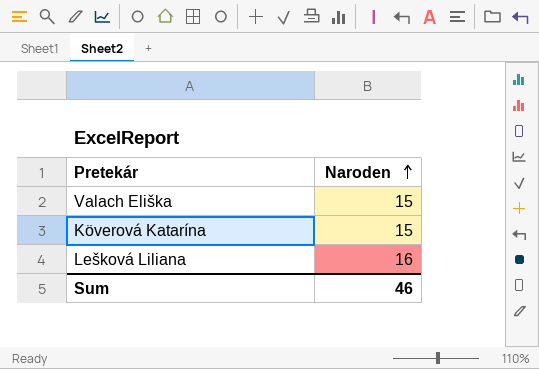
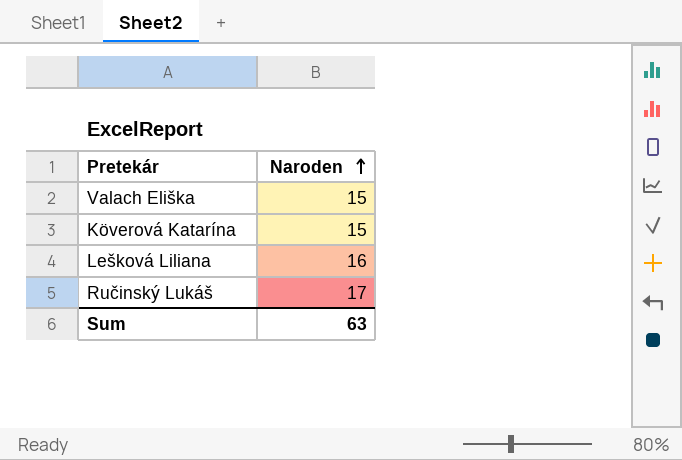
row Ručinský Lukáš: none -> 17
Sum | Naroden: 46 -> 63

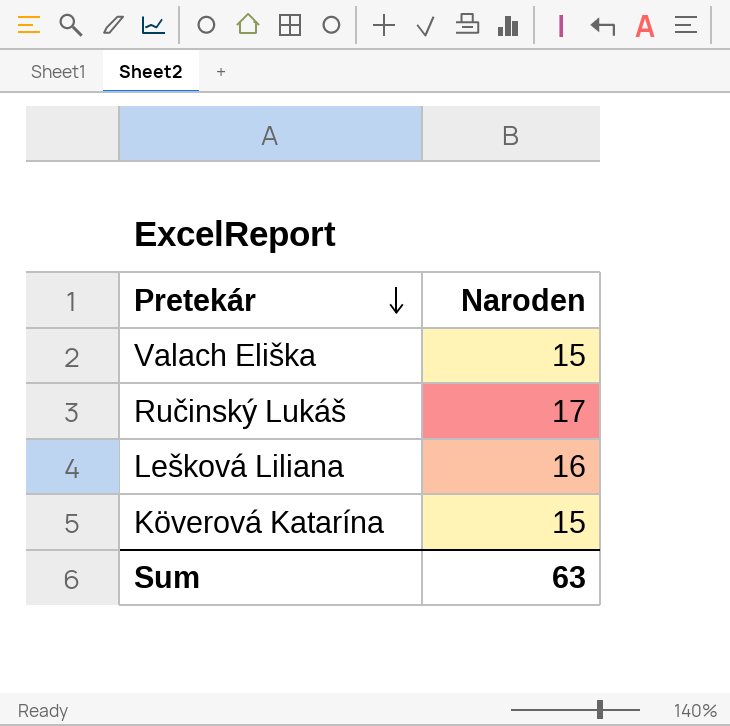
row order: Naroden ascending -> Pretekár descending

